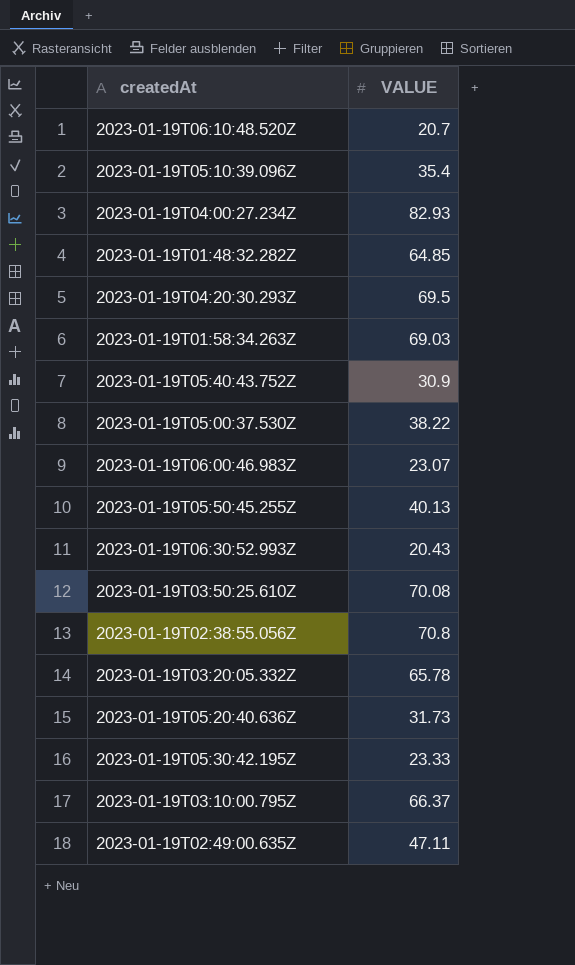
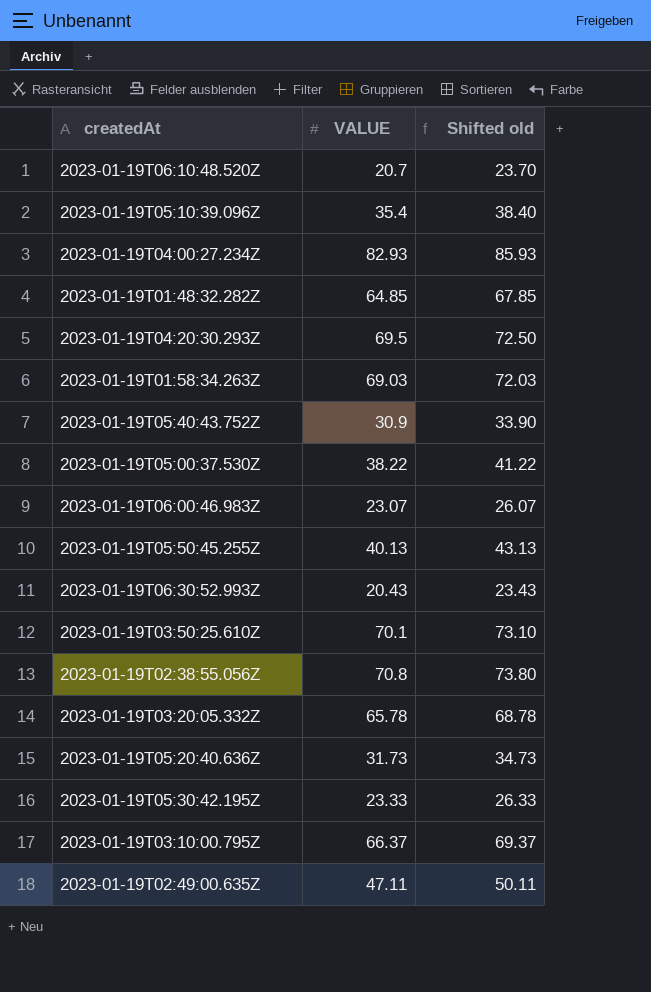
column Shifted old | formula: none -> [VALUE] + 3
2023-01-19T03:50:25.610Z | VALUE: 70.08 -> 70.1

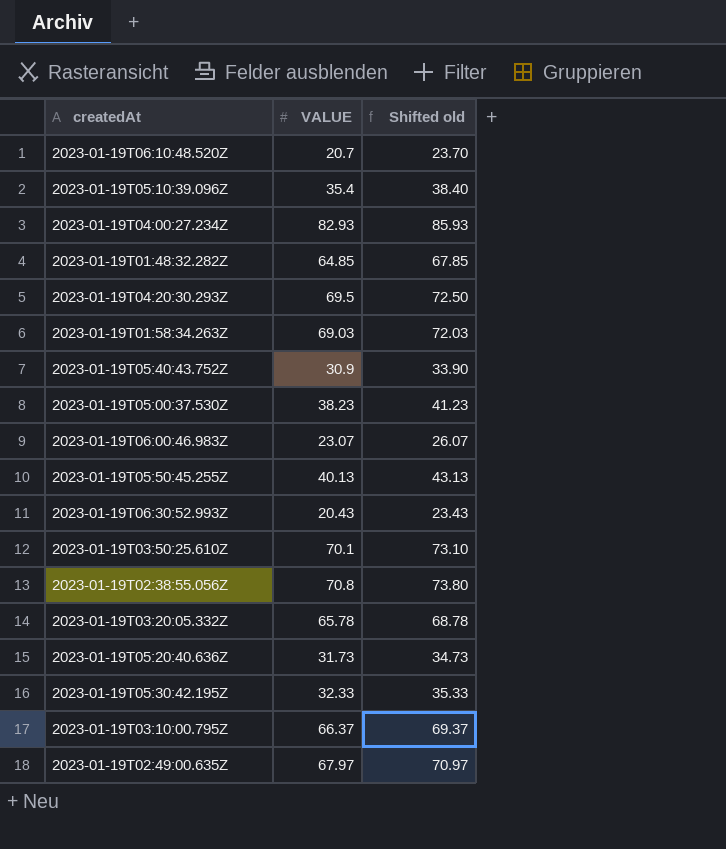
2023-01-19T05:00:37.530Z | VALUE: 38.22 -> 38.23
2023-01-19T05:00:37.530Z | Shifted old: 41.22 -> 41.23
2023-01-19T05:30:42.195Z | VALUE: 23.33 -> 32.33
2023-01-19T05:30:42.195Z | Shifted old: 26.33 -> 35.33
2023-01-19T02:49:00.635Z | VALUE: 47.11 -> 67.97
2023-01-19T02:49:00.635Z | Shifted old: 50.11 -> 70.97

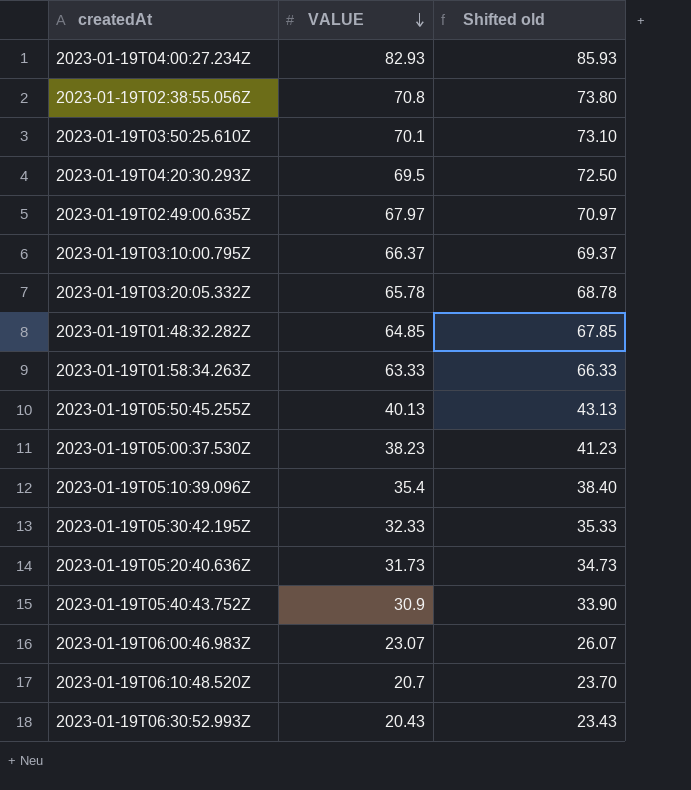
row order: none -> VALUE descending
2023-01-19T01:58:34.263Z | VALUE: 69.03 -> 63.33
2023-01-19T01:58:34.263Z | Shifted old: 72.03 -> 66.33

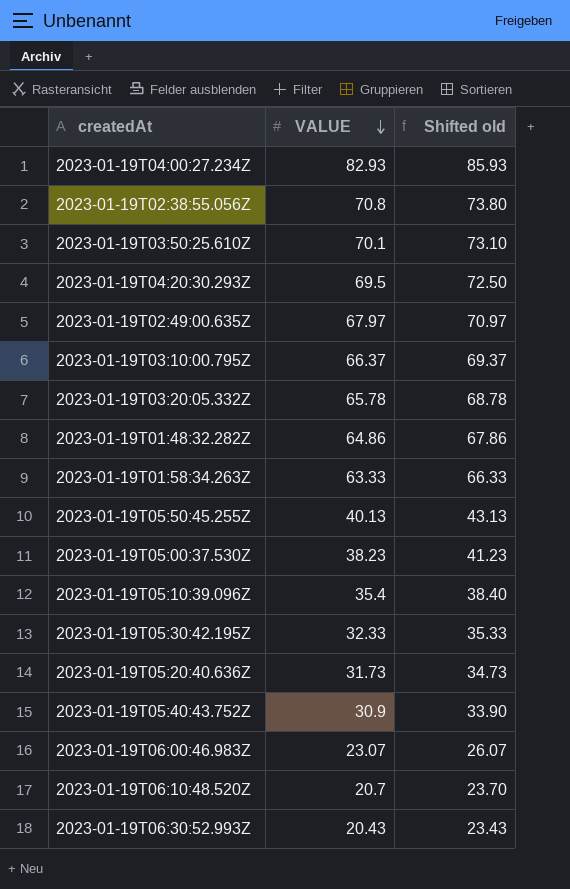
2023-01-19T01:48:32.282Z | VALUE: 64.85 -> 64.86
2023-01-19T01:48:32.282Z | Shifted old: 67.85 -> 67.86

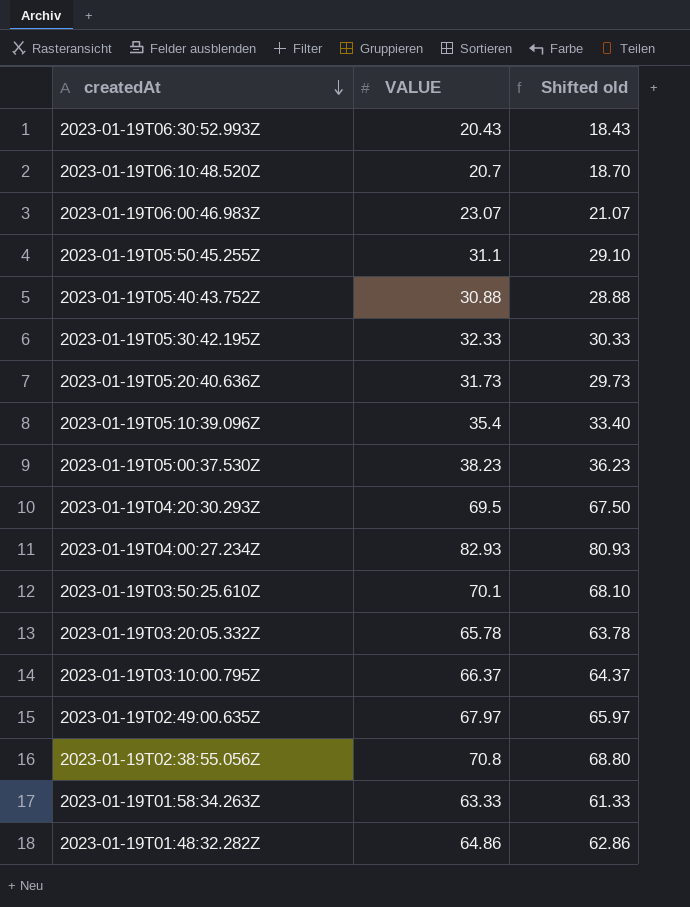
row order: VALUE descending -> createdAt descending
column Shifted old | formula: [VALUE] + 3 -> [VALUE] - 2
2023-01-19T05:50:45.255Z | VALUE: 40.13 -> 31.1
2023-01-19T05:40:43.752Z | VALUE: 30.9 -> 30.88

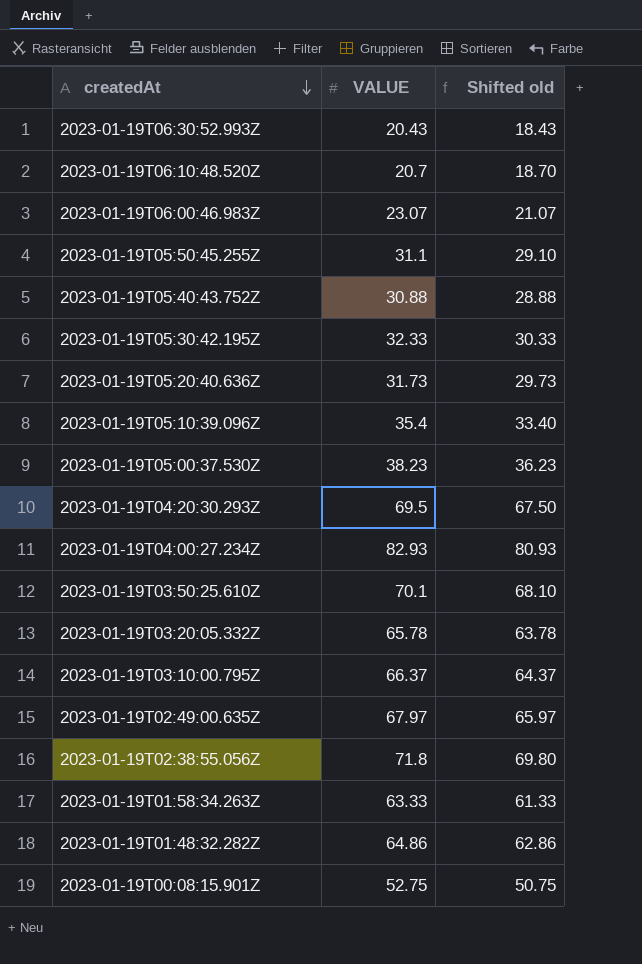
2023-01-19T02:38:55.056Z | VALUE: 70.8 -> 71.8
2023-01-19T02:38:55.056Z | Shifted old: 68.80 -> 69.80
row 2023-01-19T00:08:15.901Z: none -> 52.75 | 50.75

